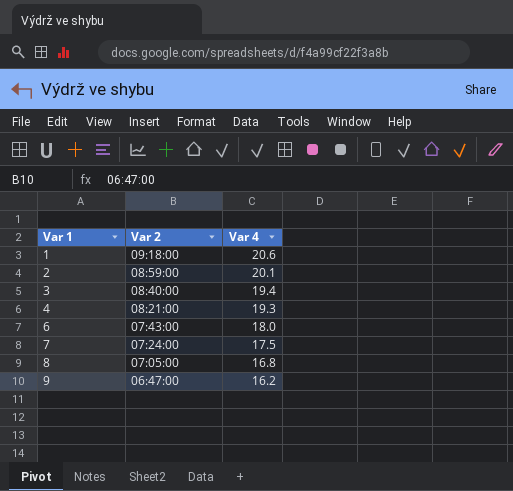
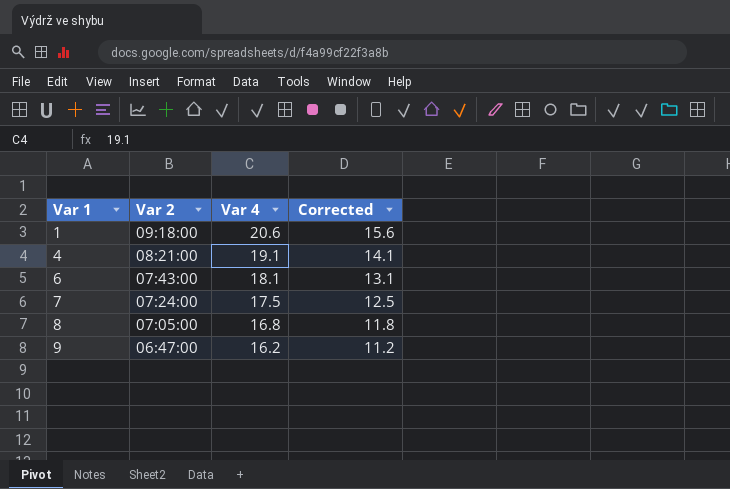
column Corrected | formula: none -> [Var 4] - 5
row 2: 08:59:00 | 20.1 -> none
row 3: 08:40:00 | 19.4 -> none
4 | Var 4: 19.3 -> 19.1
6 | Var 4: 18.0 -> 18.1

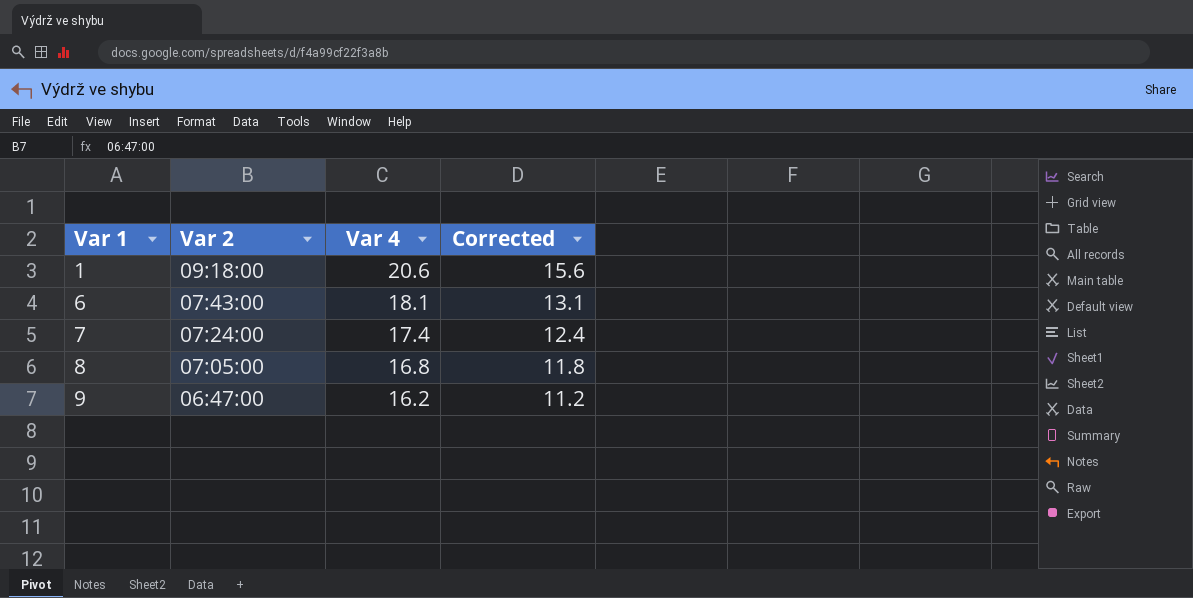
row 4: 08:21:00 | 19.1 | 14.1 -> none
7 | Var 4: 17.5 -> 17.4
7 | Corrected: 12.5 -> 12.4

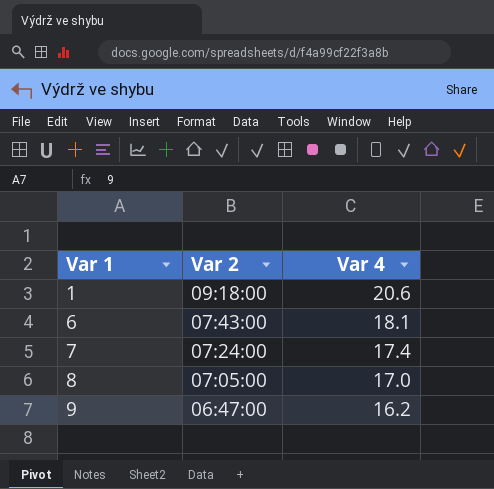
column Corrected | formula: [Var 4] - 5 -> none
8 | Var 4: 16.8 -> 17.0

